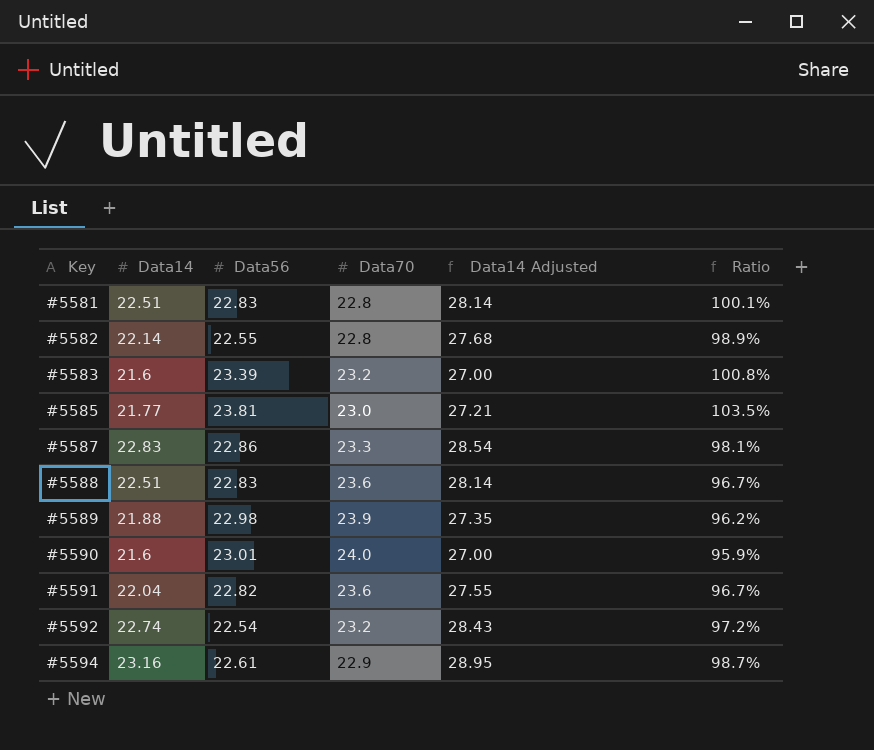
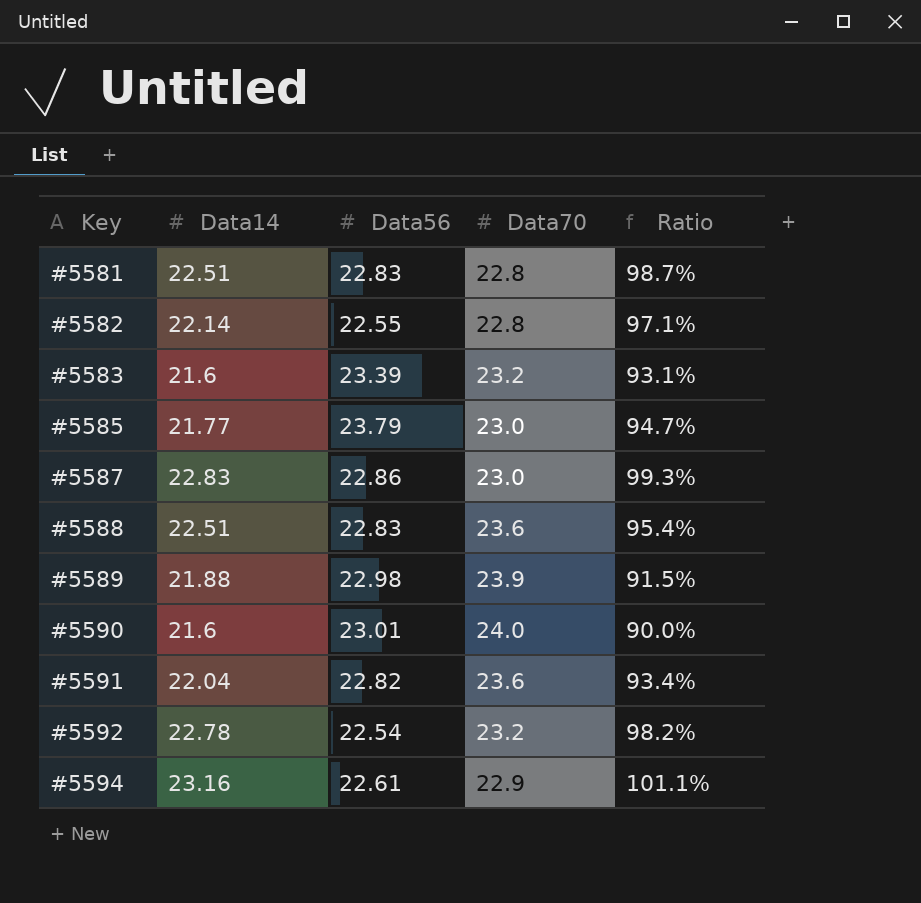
column Data14 Adjusted | formula: [Data14] * 1.25 -> none
column Ratio | formula: [Data56] / [Data70] -> [Data14] / [Data70]
#5585 | Data56: 23.81 -> 23.79
#5587 | Data70: 23.3 -> 23.0
#5592 | Data14: 22.74 -> 22.78

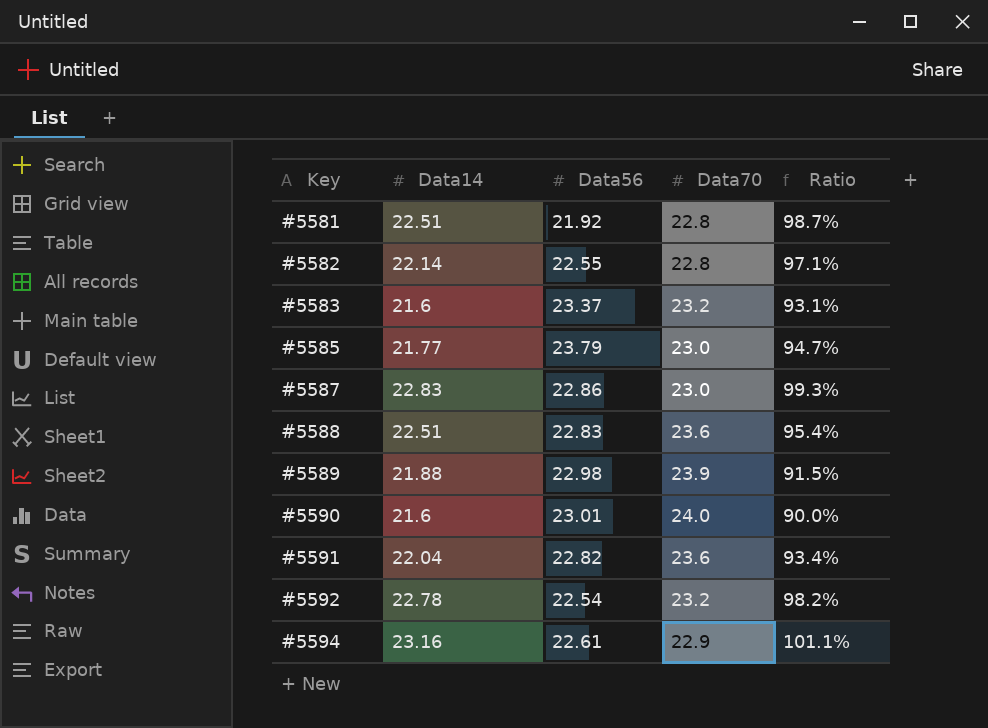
#5581 | Data56: 22.83 -> 21.92
#5583 | Data56: 23.39 -> 23.37

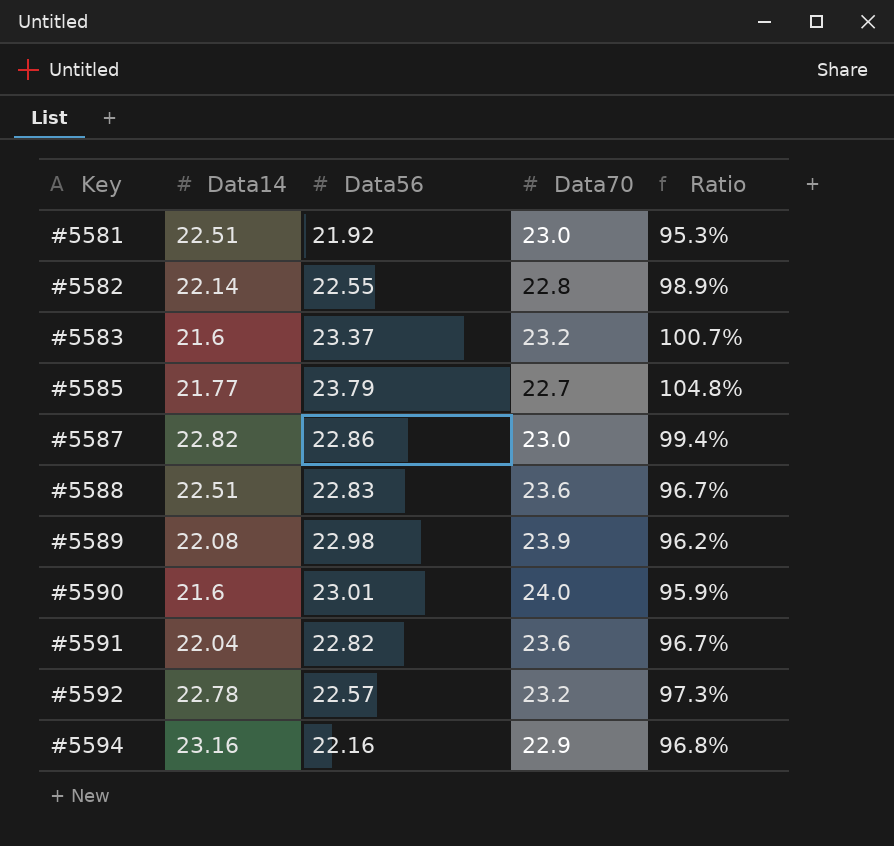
column Ratio | formula: [Data14] / [Data70] -> [Data56] / [Data70]
#5581 | Data70: 22.8 -> 23.0
#5585 | Data70: 23.0 -> 22.7
#5587 | Data14: 22.83 -> 22.82
#5589 | Data14: 21.88 -> 22.08
#5592 | Data56: 22.54 -> 22.57
#5594 | Data56: 22.61 -> 22.16

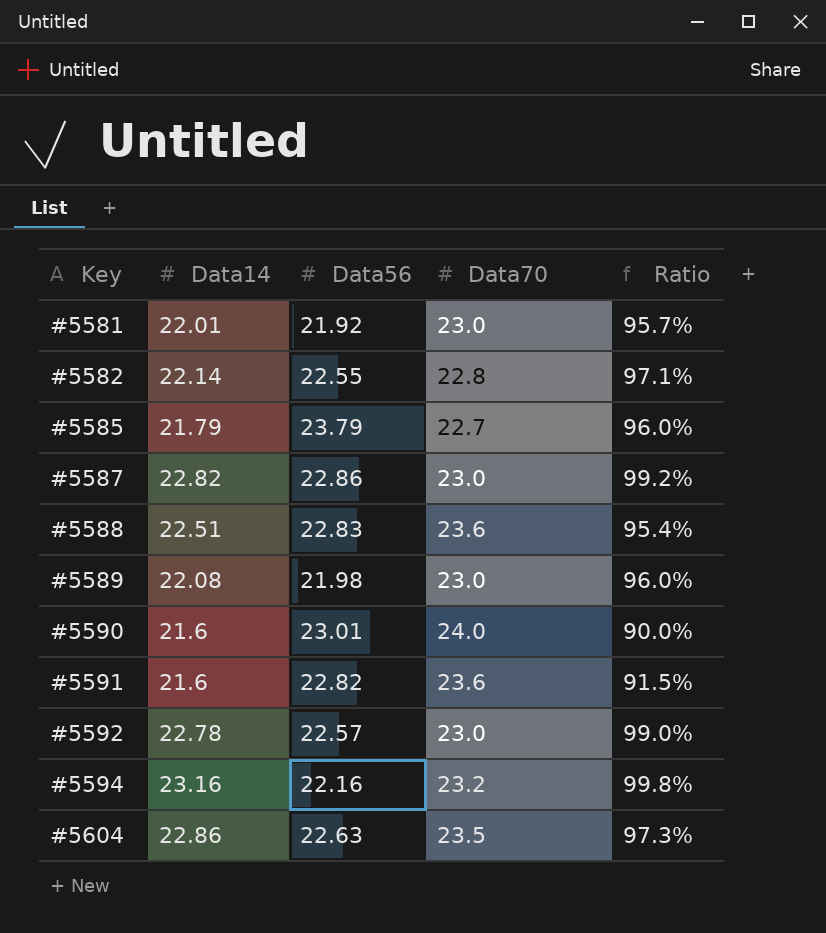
column Ratio | formula: [Data56] / [Data70] -> [Data14] / [Data70]
row #5583: 21.6 | 23.37 | 23.2 | 100.7% -> none
#5581 | Data14: 22.51 -> 22.01
#5585 | Data14: 21.77 -> 21.79
#5589 | Data56: 22.98 -> 21.98
#5589 | Data70: 23.9 -> 23.0
#5591 | Data14: 22.04 -> 21.6
#5592 | Data70: 23.2 -> 23.0
#5594 | Data70: 22.9 -> 23.2
row #5604: none -> 22.86 | 22.63 | 23.5 | 97.3%

